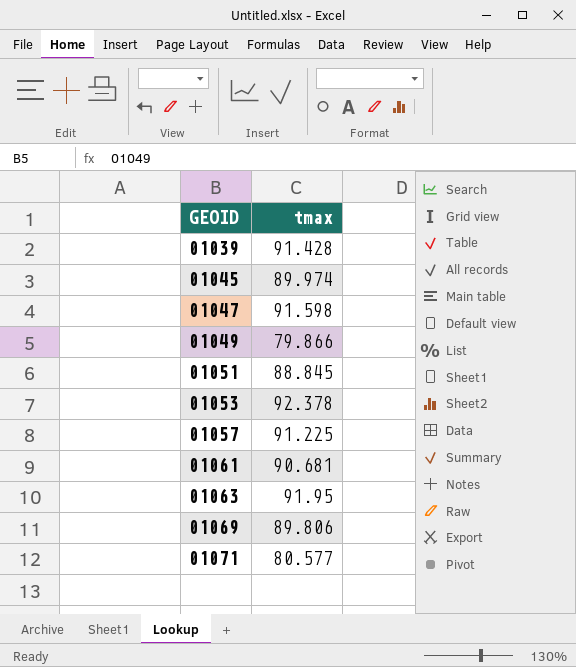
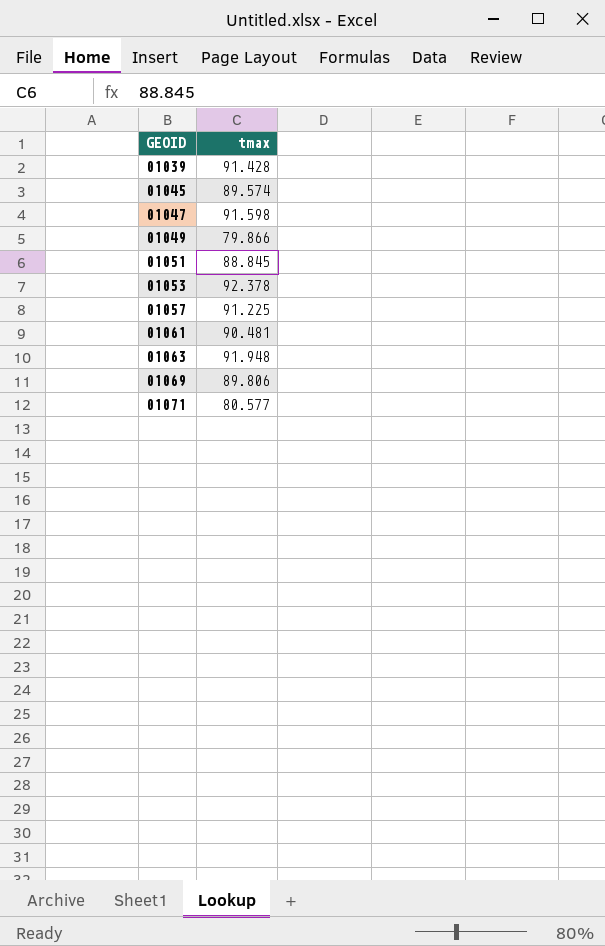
01045 | tmax: 89.974 -> 89.574
01061 | tmax: 90.681 -> 90.481
01063 | tmax: 91.95 -> 91.948

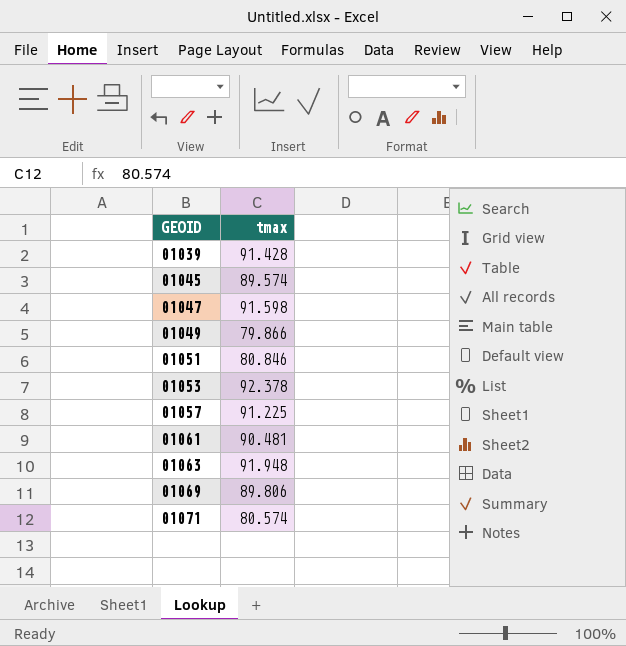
01051 | tmax: 88.845 -> 80.846
01071 | tmax: 80.577 -> 80.574

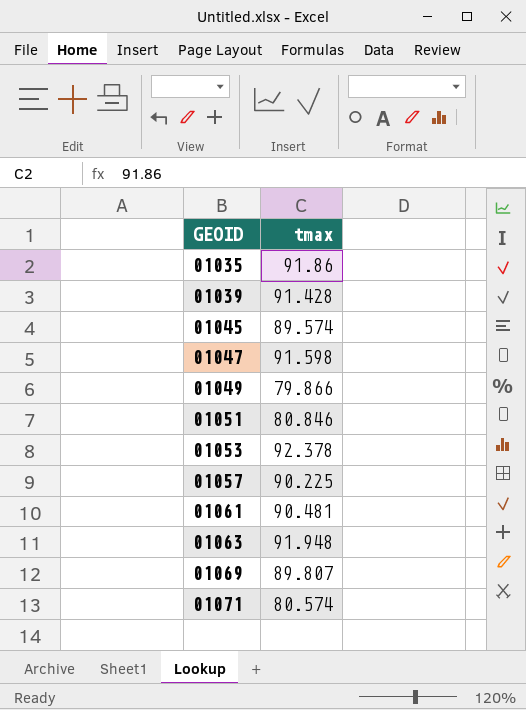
row 01035: none -> 91.86
01057 | tmax: 91.225 -> 90.225
01069 | tmax: 89.806 -> 89.807

